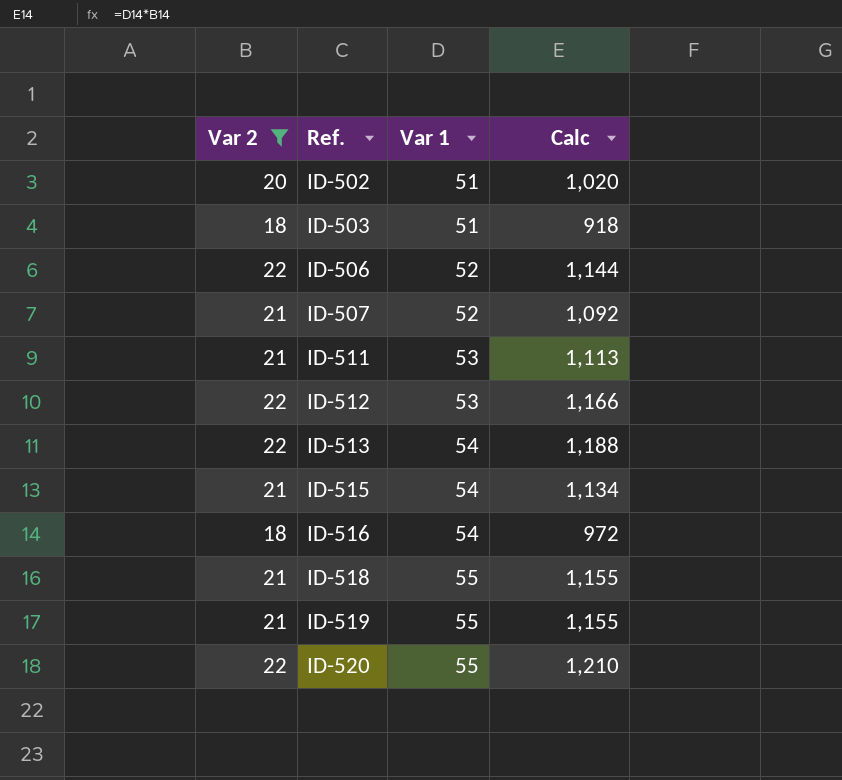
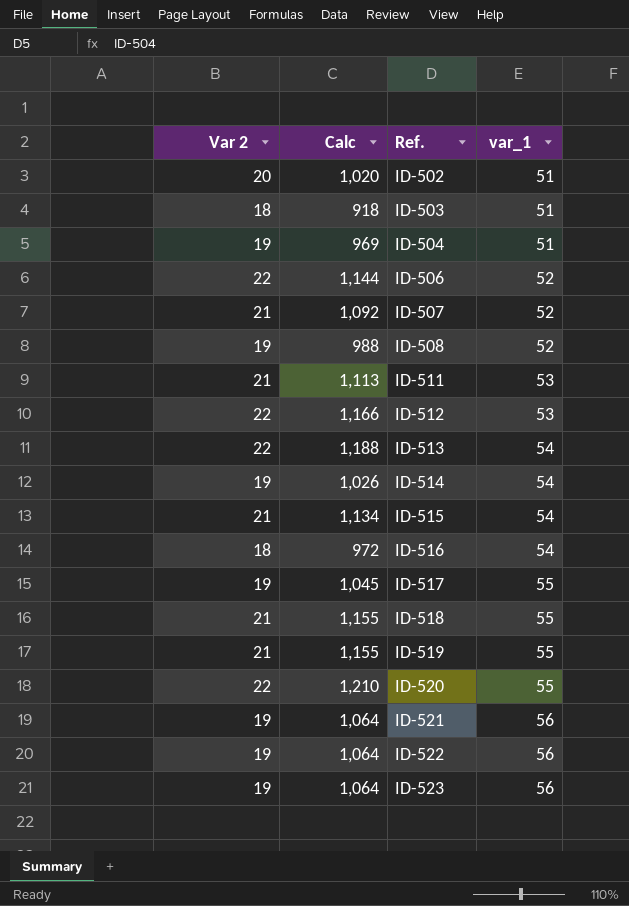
filter: Var 2 != 19 -> none
column Calc | position: 4 -> 2
column name: Var 1 -> var_1

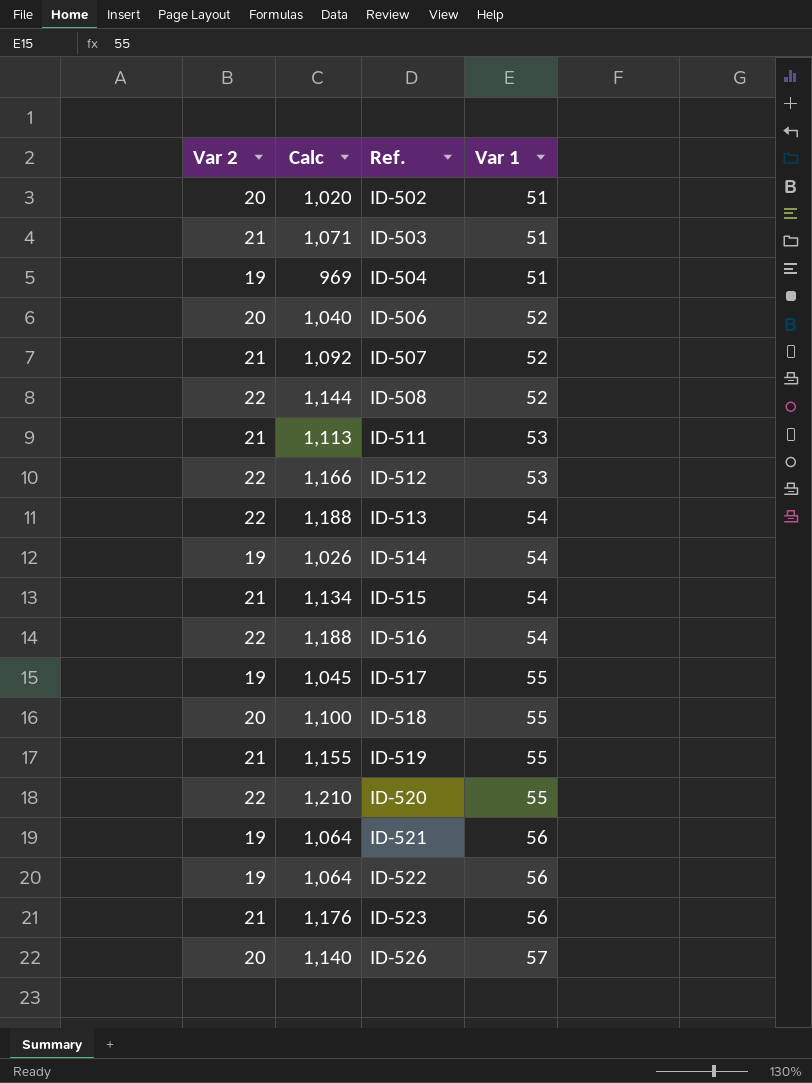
column name: var_1 -> Var 1
ID-503 | Var 2: 18 -> 21
ID-503 | Calc: 918 -> 1,071
ID-506 | Var 2: 22 -> 20
ID-506 | Calc: 1,144 -> 1,040
ID-508 | Var 2: 19 -> 22
ID-508 | Calc: 988 -> 1,144
ID-516 | Var 2: 18 -> 22
ID-516 | Calc: 972 -> 1,188
ID-518 | Var 2: 21 -> 20
ID-518 | Calc: 1,155 -> 1,100
ID-523 | Var 2: 19 -> 21
ID-523 | Calc: 1,064 -> 1,176
row ID-526: none -> 20 | 1,140 | 57

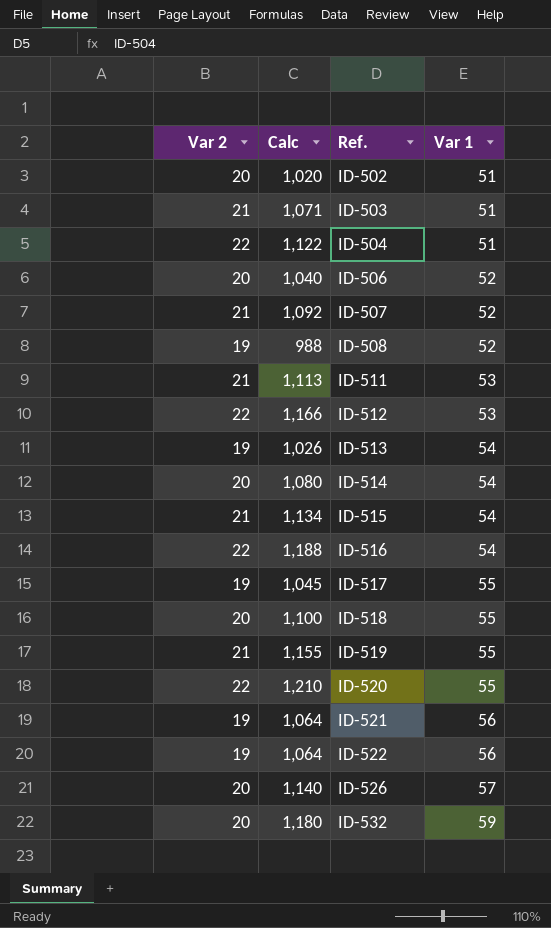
row ID-523: 21 | 1,176 | 56 -> none
ID-504 | Var 2: 19 -> 22
ID-504 | Calc: 969 -> 1,122
ID-508 | Var 2: 22 -> 19
ID-508 | Calc: 1,144 -> 988
ID-513 | Var 2: 22 -> 19
ID-513 | Calc: 1,188 -> 1,026
ID-514 | Var 2: 19 -> 20
ID-514 | Calc: 1,026 -> 1,080
row ID-532: none -> 20 | 1,180 | 59

